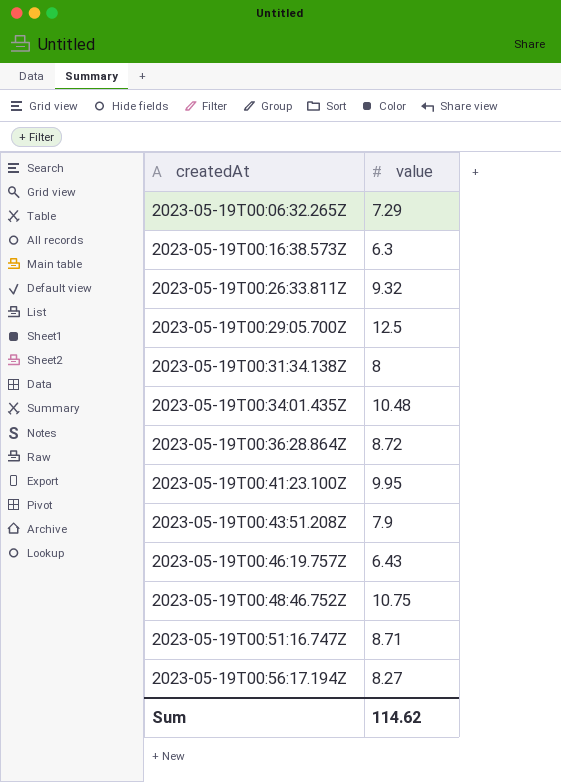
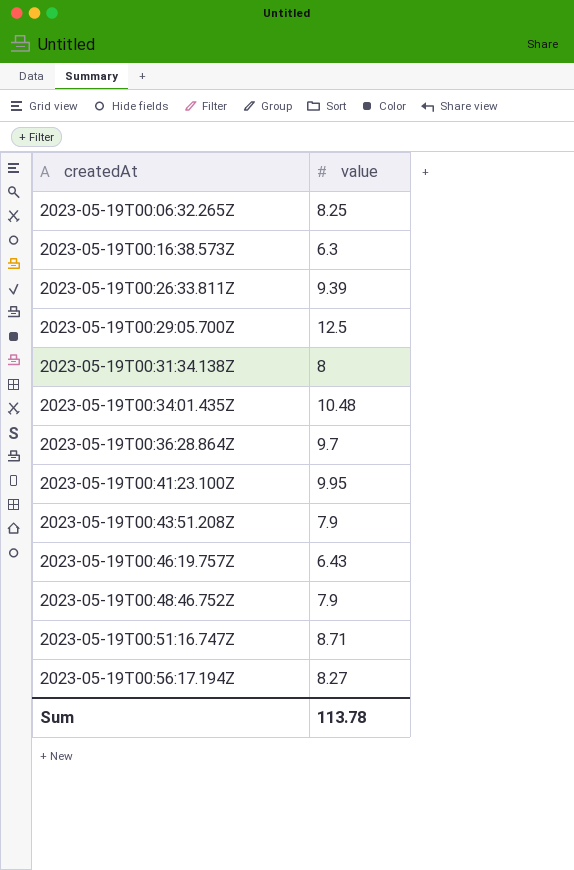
2023-05-19T00:06:32.265Z | value: 7.29 -> 8.25
2023-05-19T00:26:33.811Z | value: 9.32 -> 9.39
2023-05-19T00:36:28.864Z | value: 8.72 -> 9.7
2023-05-19T00:48:46.752Z | value: 10.75 -> 7.9
Sum | value: 114.62 -> 113.78

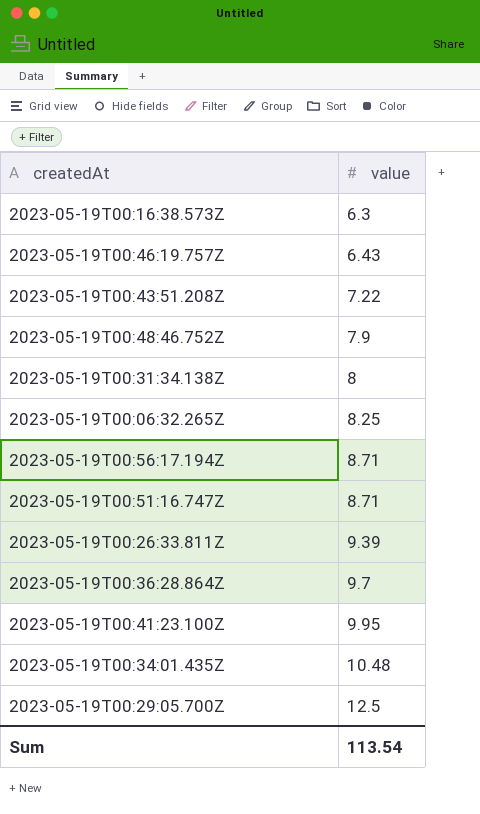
row order: createdAt ascending -> value ascending
2023-05-19T00:43:51.208Z | value: 7.9 -> 7.22
2023-05-19T00:56:17.194Z | value: 8.27 -> 8.71
Sum | value: 113.78 -> 113.54

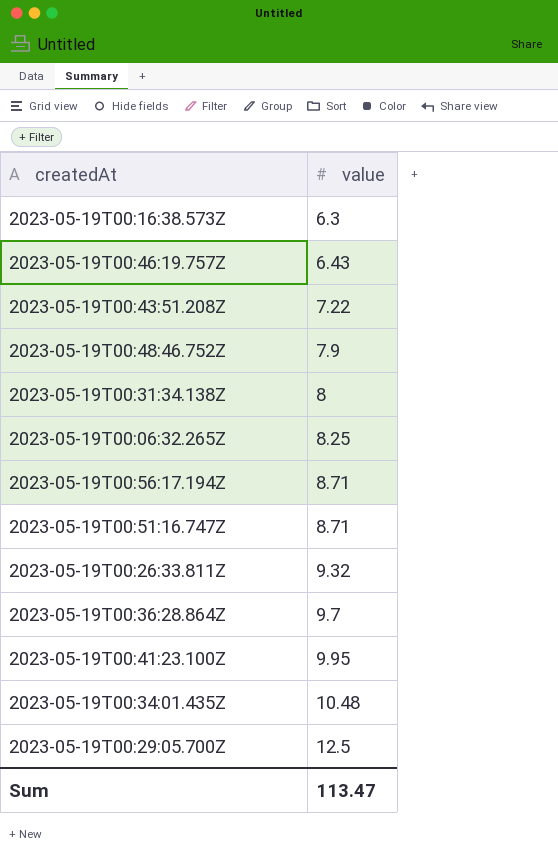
2023-05-19T00:26:33.811Z | value: 9.39 -> 9.32
Sum | value: 113.54 -> 113.47

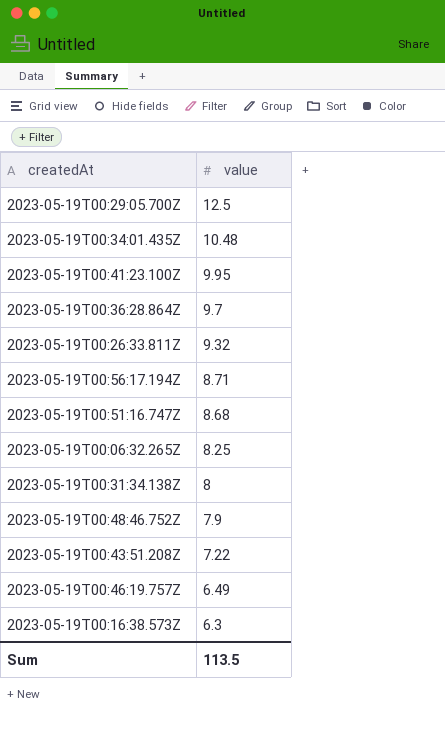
row order: value ascending -> value descending
2023-05-19T00:51:16.747Z | value: 8.71 -> 8.68
2023-05-19T00:46:19.757Z | value: 6.43 -> 6.49
Sum | value: 113.47 -> 113.5

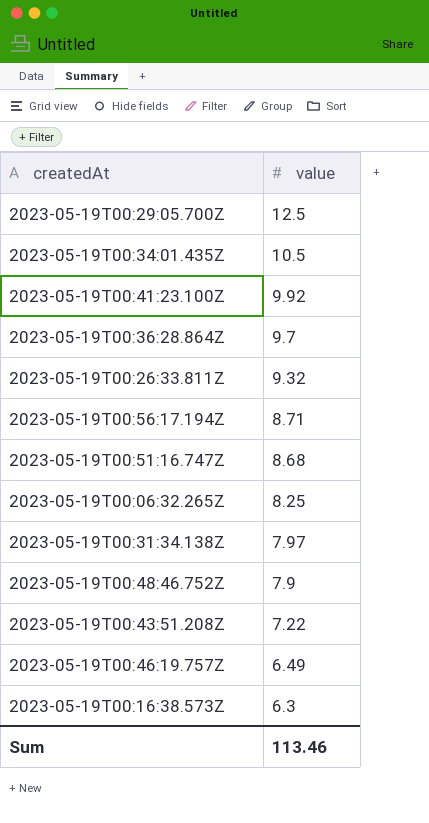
2023-05-19T00:34:01.435Z | value: 10.48 -> 10.5
2023-05-19T00:41:23.100Z | value: 9.95 -> 9.92
2023-05-19T00:31:34.138Z | value: 8 -> 7.97
Sum | value: 113.5 -> 113.46

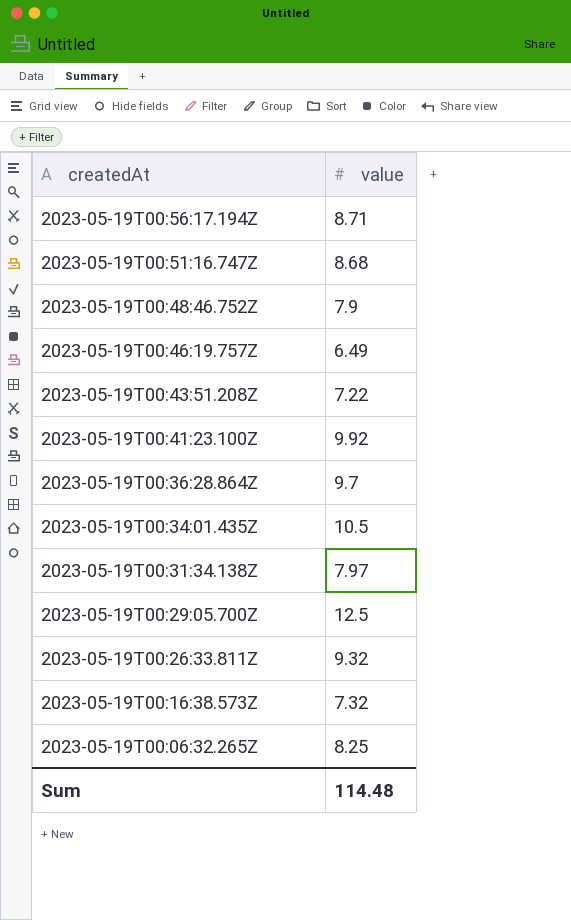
row order: value descending -> createdAt descending
2023-05-19T00:16:38.573Z | value: 6.3 -> 7.32
Sum | value: 113.46 -> 114.48

